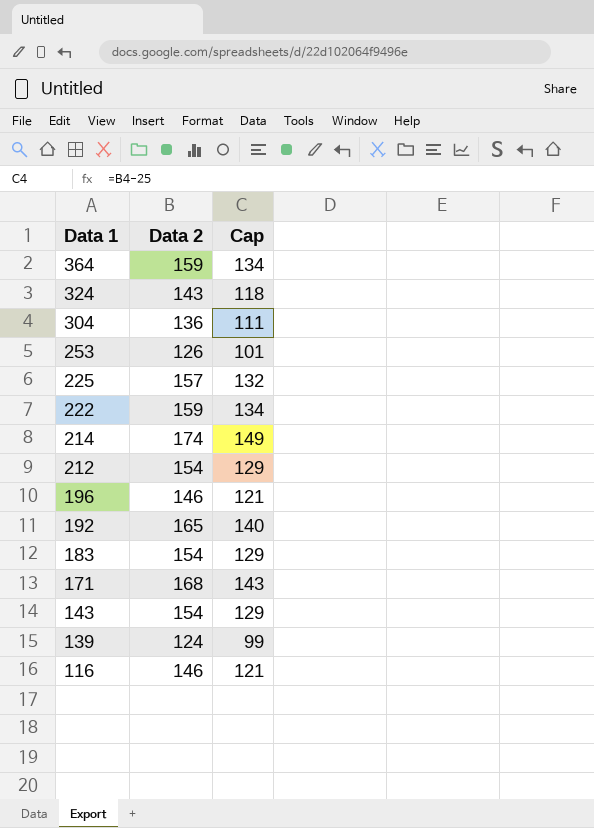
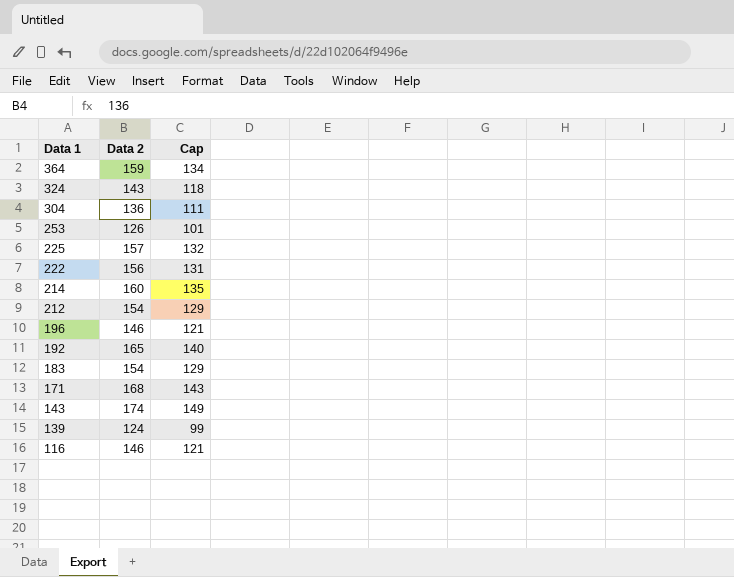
222 | Data 2: 159 -> 156
222 | Cap: 134 -> 131
214 | Data 2: 174 -> 160
214 | Cap: 149 -> 135
143 | Data 2: 154 -> 174
143 | Cap: 129 -> 149

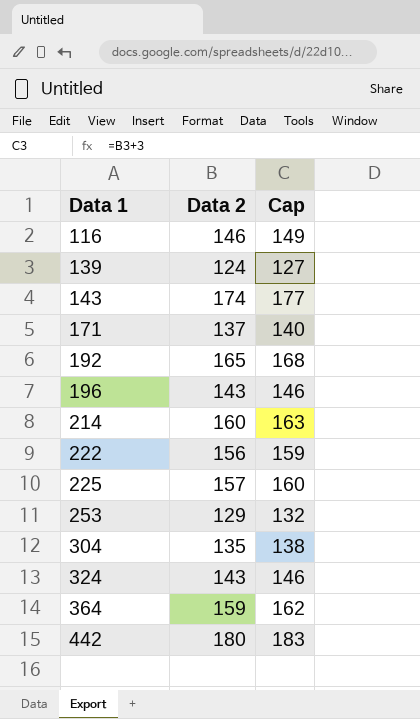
row order: Data 1 descending -> Data 1 ascending
column Cap | formula: [Data 2] - 25 -> [Data 2] + 3
row 212: 154 | 129 -> none
row 183: 154 | 129 -> none
171 | Data 2: 168 -> 137
196 | Data 2: 146 -> 143
253 | Data 2: 126 -> 129
304 | Data 2: 136 -> 135
row 442: none -> 180 | 183

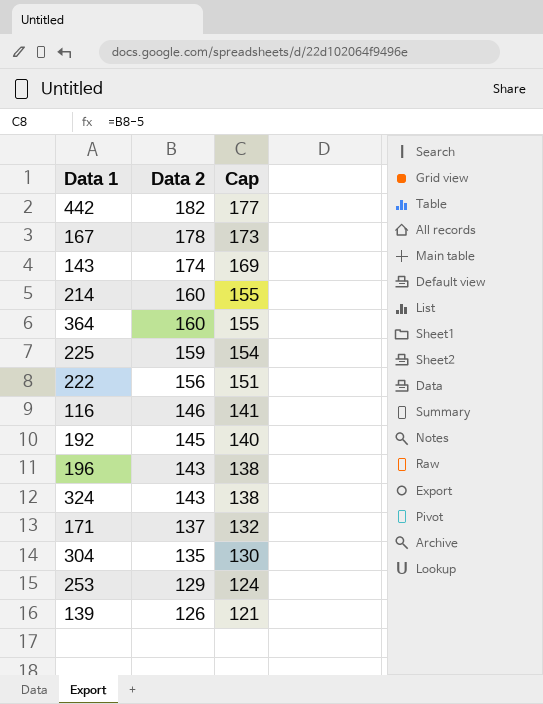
row order: Data 1 ascending -> Data 2 descending
column Cap | formula: [Data 2] + 3 -> [Data 2] - 5
442 | Data 2: 180 -> 182
row 167: none -> 178 | 173
364 | Data 2: 159 -> 160
225 | Data 2: 157 -> 159
192 | Data 2: 165 -> 145
139 | Data 2: 124 -> 126

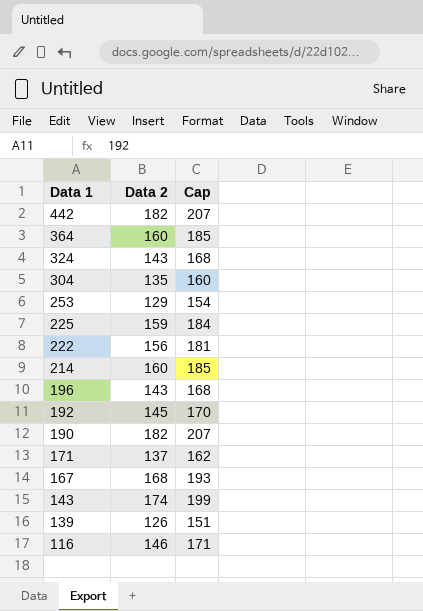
row order: Data 2 descending -> Data 1 descending
column Cap | formula: [Data 2] - 5 -> [Data 2] + 25
row 190: none -> 182 | 207
167 | Data 2: 178 -> 168

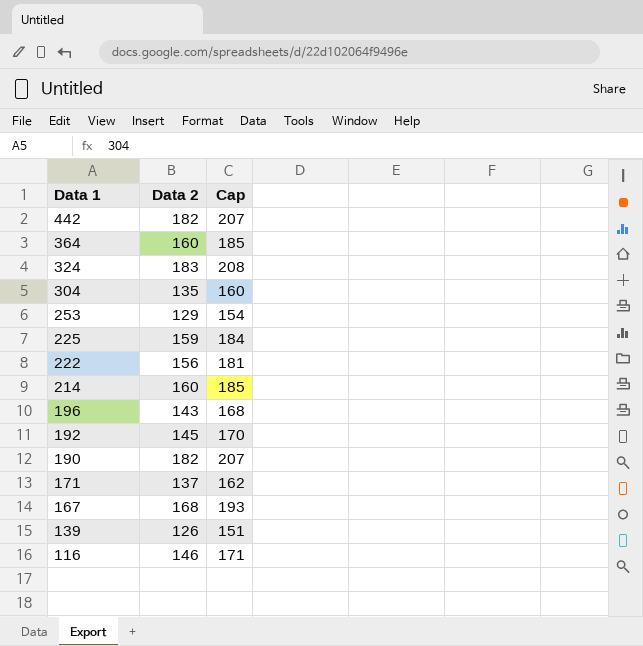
row 143: 174 | 199 -> none
324 | Data 2: 143 -> 183
324 | Cap: 168 -> 208

